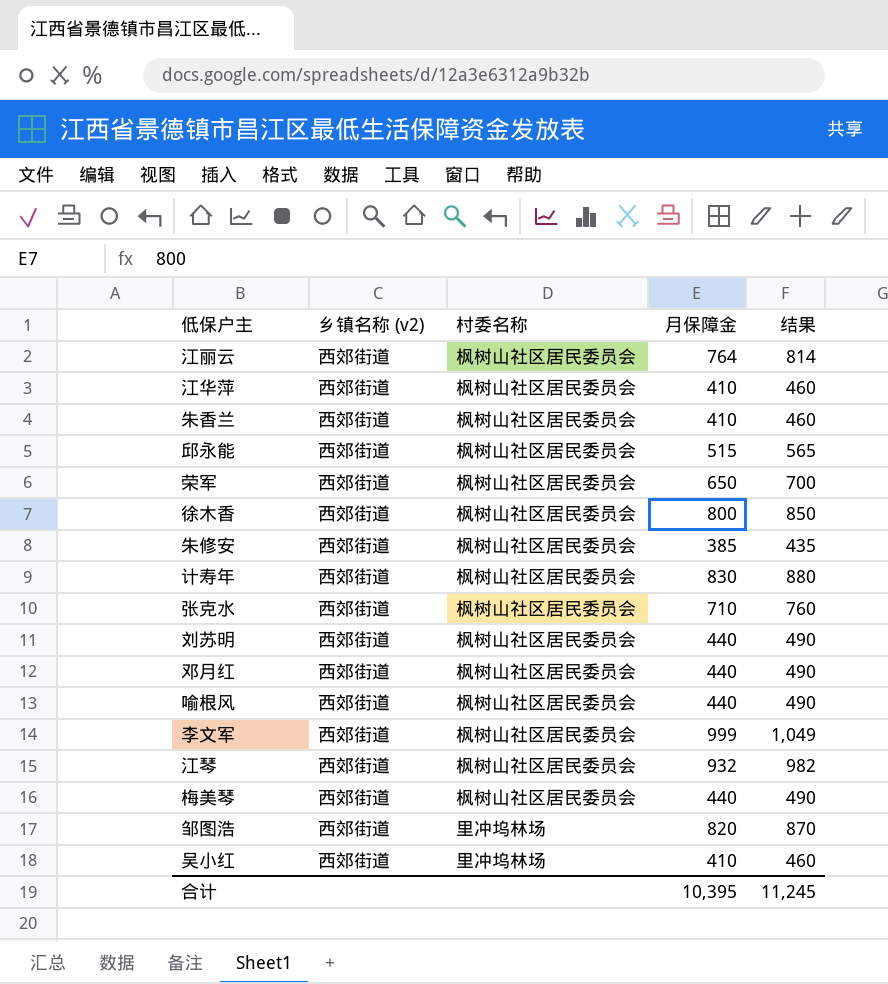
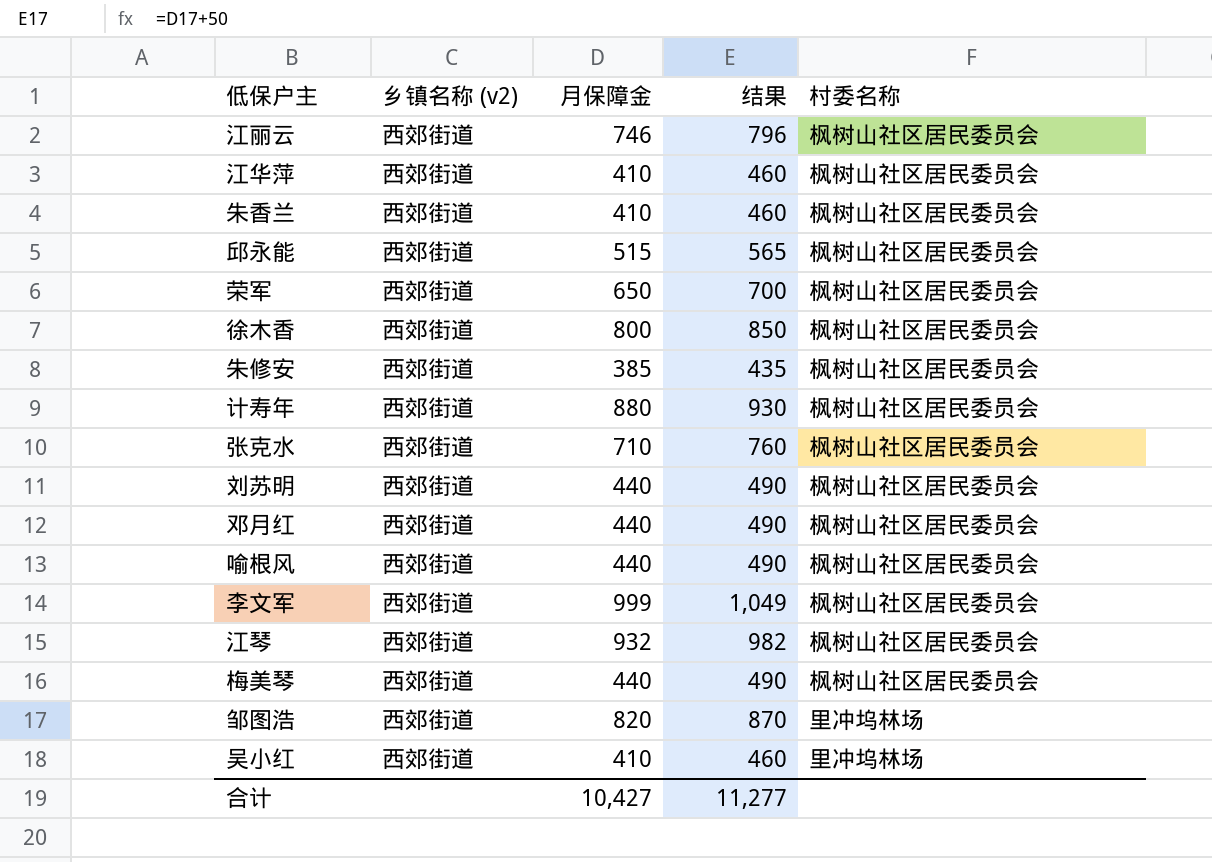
column 村委名称 | position: 3 -> 5
江丽云 | 月保障金: 764 -> 746
江丽云 | 结果: 814 -> 796
计寿年 | 月保障金: 830 -> 880
计寿年 | 结果: 880 -> 930
合计 | 月保障金: 10,395 -> 10,427
合计 | 结果: 11,245 -> 11,277

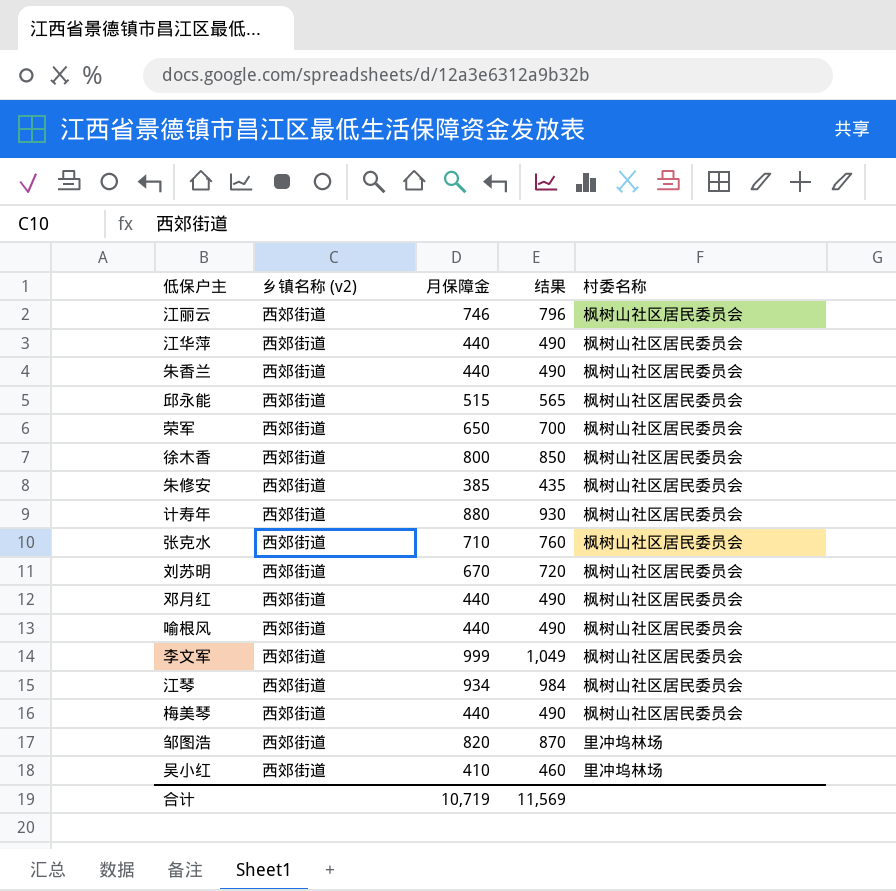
江华萍 | 月保障金: 410 -> 440
江华萍 | 结果: 460 -> 490
朱香兰 | 月保障金: 410 -> 440
朱香兰 | 结果: 460 -> 490
刘苏明 | 月保障金: 440 -> 670
刘苏明 | 结果: 490 -> 720
江琴 | 月保障金: 932 -> 934
江琴 | 结果: 982 -> 984
合计 | 月保障金: 10,427 -> 10,719
合计 | 结果: 11,277 -> 11,569

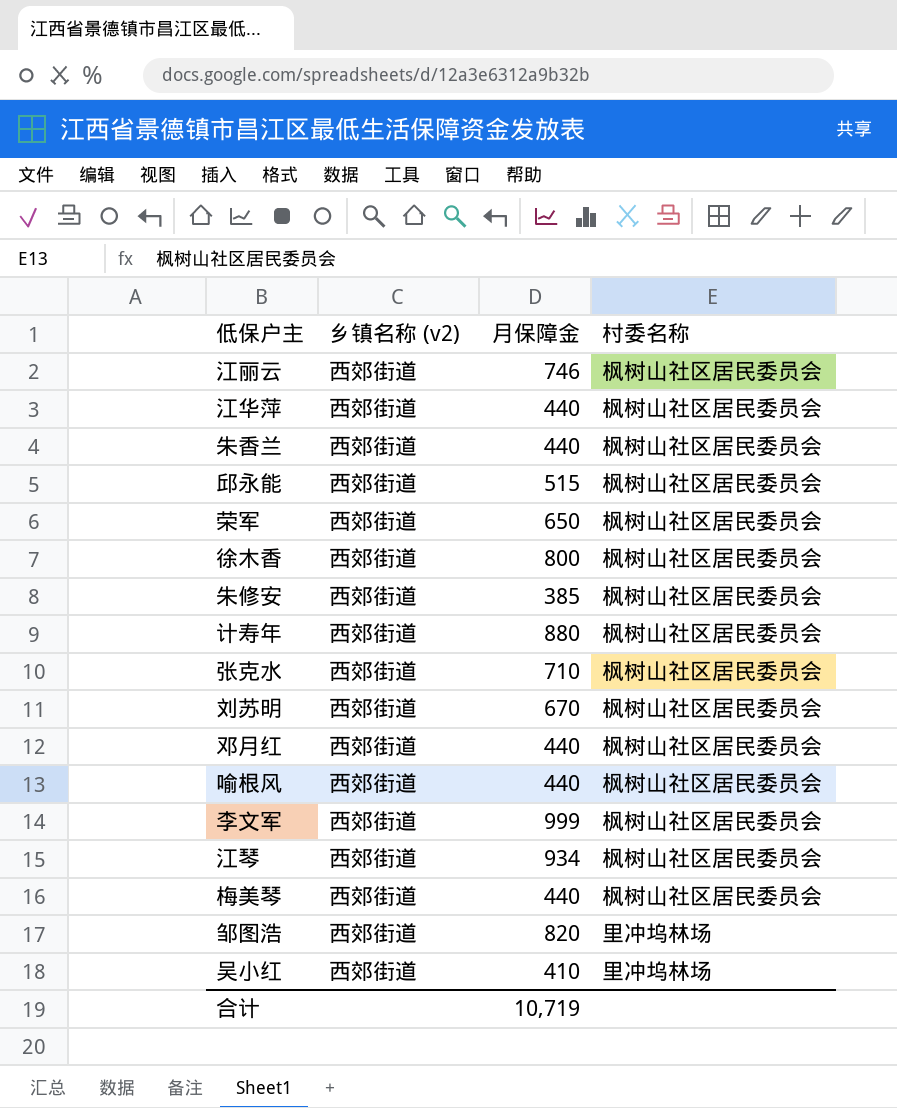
column 结果 | formula: [月保障金] + 50 -> none

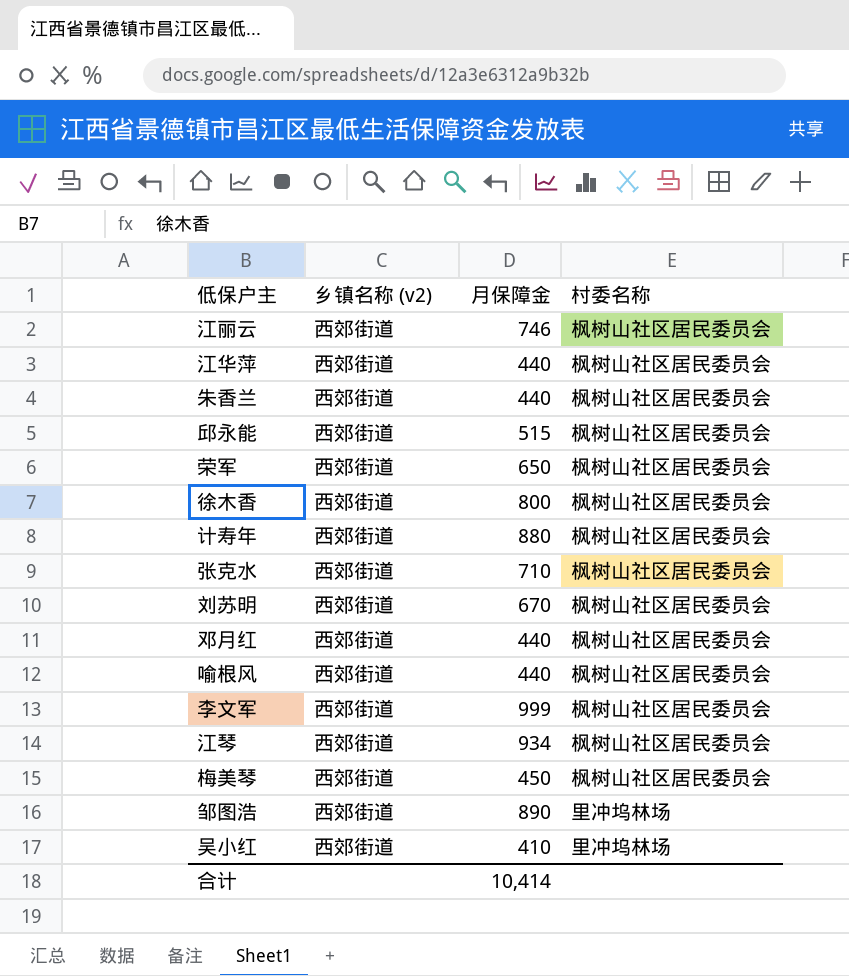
row 朱修安: 西郊街道 | 385 | 枫树山社区居民委员会 -> none
梅美琴 | 月保障金: 440 -> 450
邹图浩 | 月保障金: 820 -> 890
合计 | 月保障金: 10,719 -> 10,414

